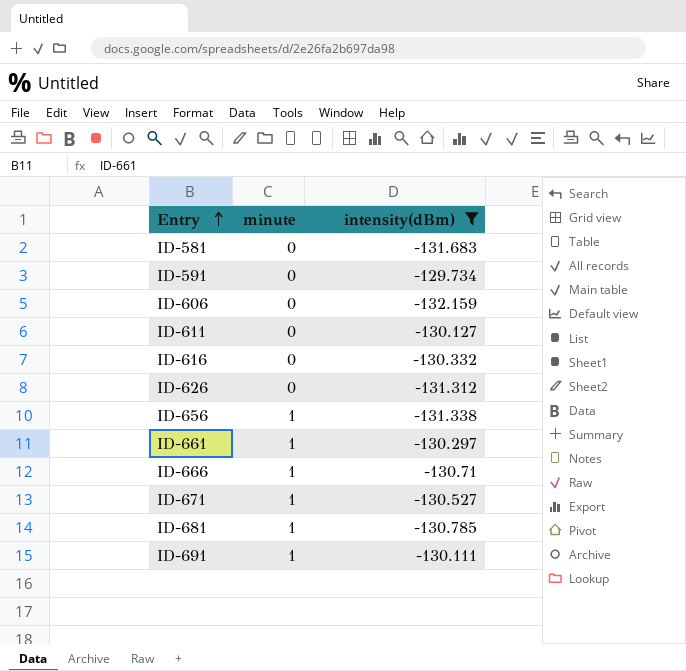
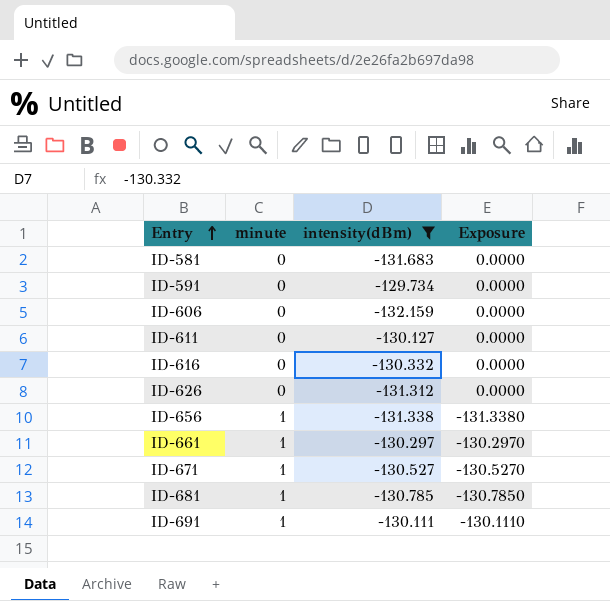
column Exposure | formula: none -> [minute] * [intensity(dBm)]
row ID-666: 1 | -130.71 -> none

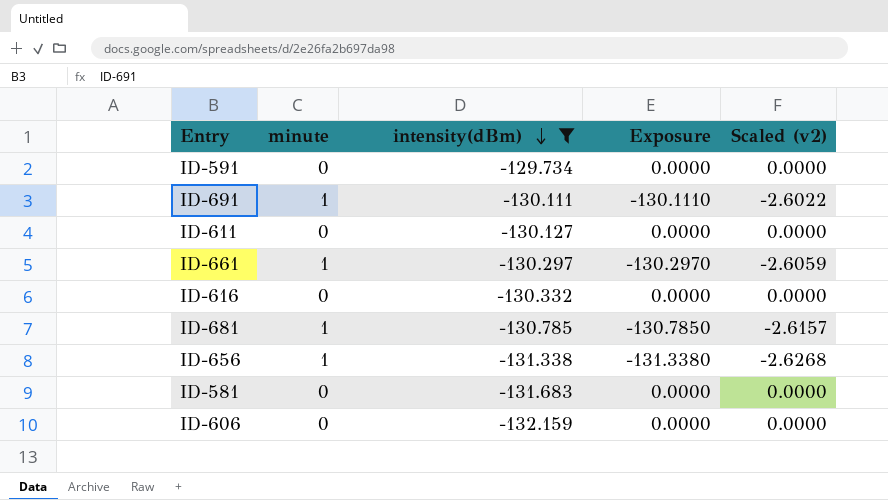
row order: Entry ascending -> intensity(dBm) descending
column Scaled (v2) | formula: none -> [Exposure] * 0.02
row ID-626: 0 | -131.312 | 0.0000 -> none
row ID-671: 1 | -130.527 | -130.5270 -> none

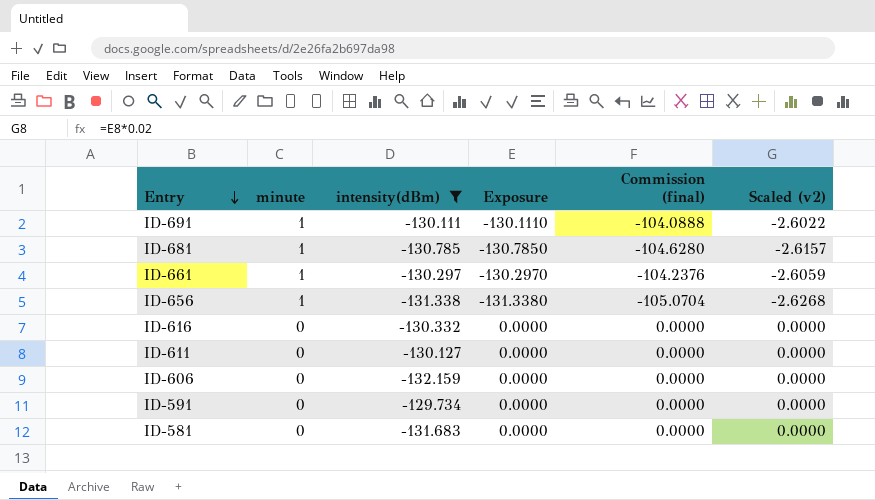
row order: intensity(dBm) descending -> Entry descending
column Commission (final) | formula: none -> [Exposure] * 0.8

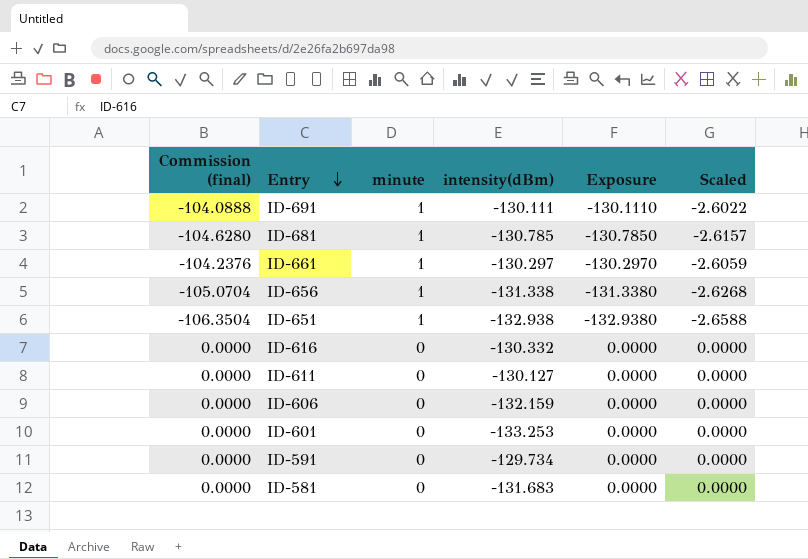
filter: intensity(dBm) >= -132.159 -> none
column Commission (final) | position: 5 -> 1
column name: Scaled (v2) -> Scaled

